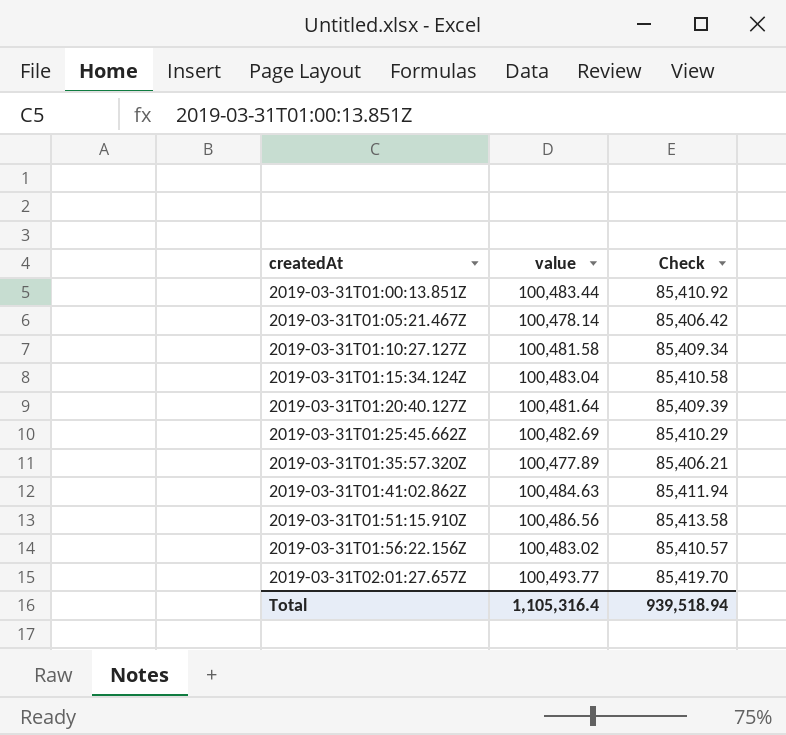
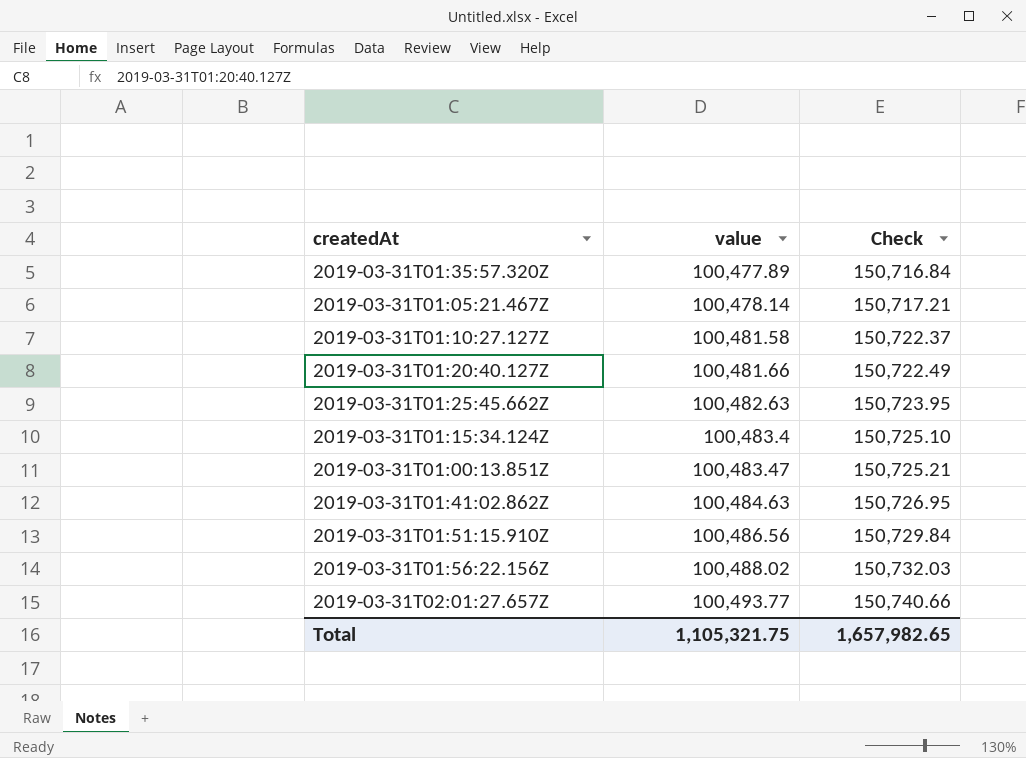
row order: createdAt ascending -> value ascending
column Check | formula: [value] * 0.85 -> [value] * 1.5
2019-03-31T01:20:40.127Z | value: 100,481.64 -> 100,481.66
2019-03-31T01:25:45.662Z | value: 100,482.69 -> 100,482.63
2019-03-31T01:15:34.124Z | value: 100,483.04 -> 100,483.4
2019-03-31T01:00:13.851Z | value: 100,483.44 -> 100,483.47
2019-03-31T01:56:22.156Z | value: 100,483.02 -> 100,488.02
Total | value: 1,105,316.4 -> 1,105,321.75
Total | Check: 939,518.94 -> 1,657,982.65

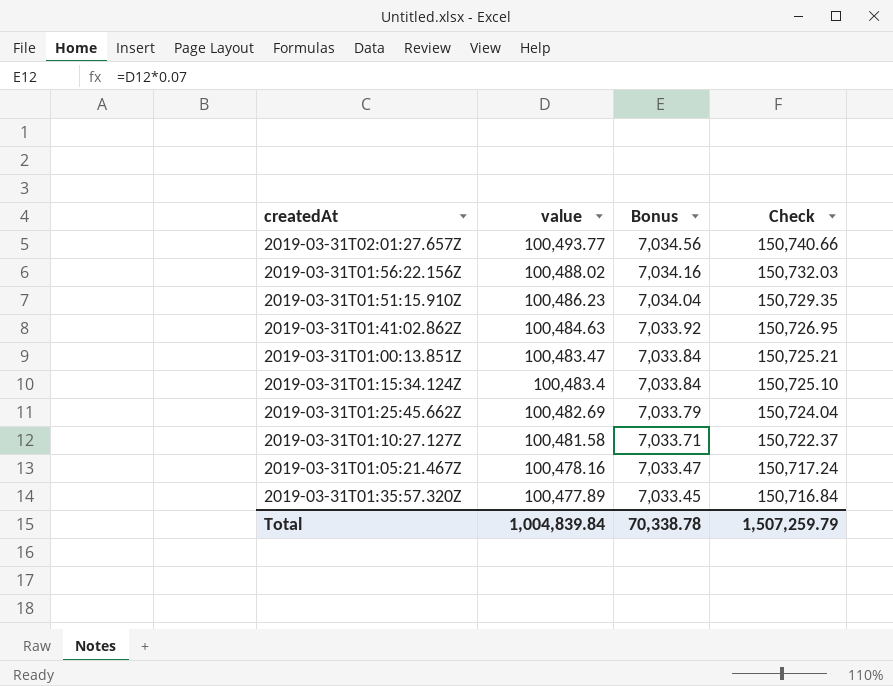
row order: value ascending -> value descending
column Bonus | formula: none -> [value] * 0.07
row 2019-03-31T01:20:40.127Z: 100,481.66 | 150,722.49 -> none
2019-03-31T01:51:15.910Z | value: 100,486.56 -> 100,486.23
2019-03-31T01:51:15.910Z | Check: 150,729.84 -> 150,729.35
2019-03-31T01:25:45.662Z | value: 100,482.63 -> 100,482.69
2019-03-31T01:25:45.662Z | Check: 150,723.95 -> 150,724.04
2019-03-31T01:05:21.467Z | value: 100,478.14 -> 100,478.16
2019-03-31T01:05:21.467Z | Check: 150,717.21 -> 150,717.24
Total | value: 1,105,321.75 -> 1,004,839.84
Total | Check: 1,657,982.65 -> 1,507,259.79

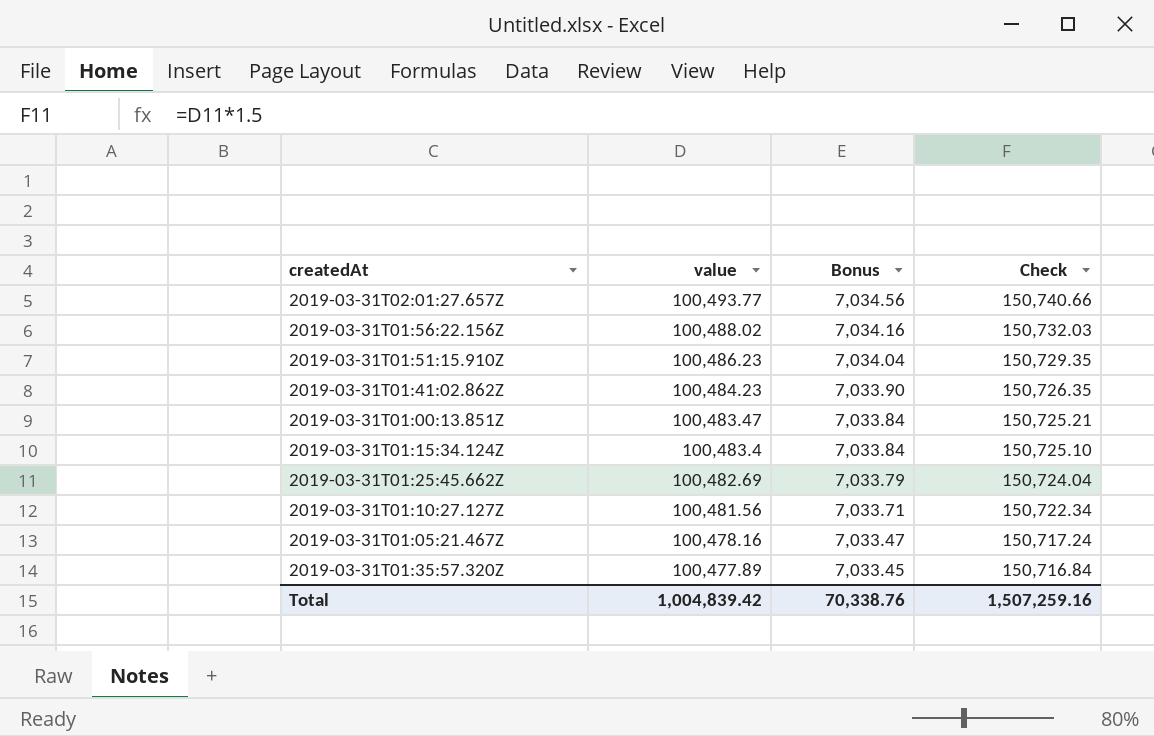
2019-03-31T01:41:02.862Z | value: 100,484.63 -> 100,484.23
2019-03-31T01:41:02.862Z | Bonus: 7,033.92 -> 7,033.90
2019-03-31T01:41:02.862Z | Check: 150,726.95 -> 150,726.35
2019-03-31T01:10:27.127Z | value: 100,481.58 -> 100,481.56
2019-03-31T01:10:27.127Z | Check: 150,722.37 -> 150,722.34
Total | value: 1,004,839.84 -> 1,004,839.42
Total | Bonus: 70,338.78 -> 70,338.76
Total | Check: 1,507,259.79 -> 1,507,259.16

